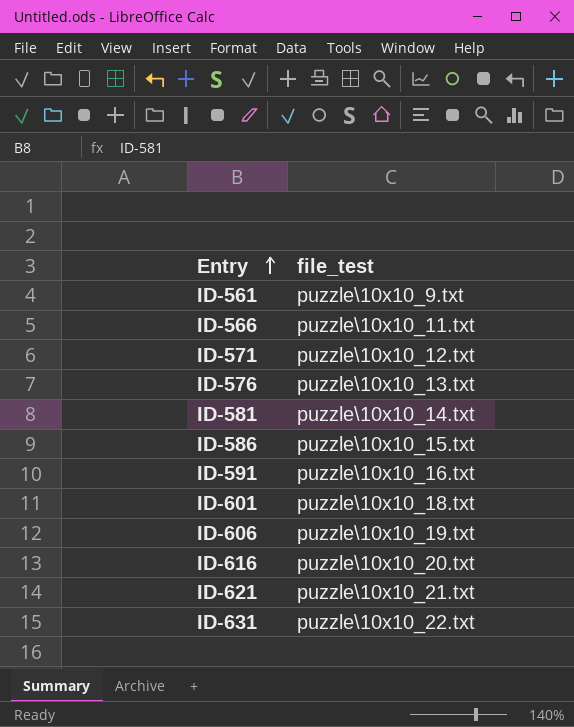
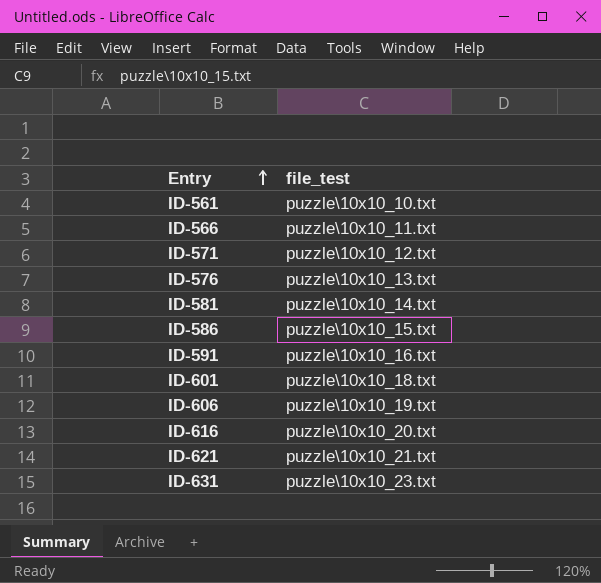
ID-561 | file_test: puzzle\10x10_9.txt -> puzzle\10x10_10.txt
ID-631 | file_test: puzzle\10x10_22.txt -> puzzle\10x10_23.txt

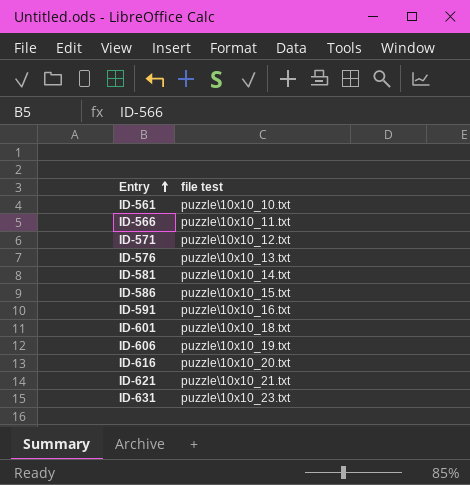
column name: file_test -> file test

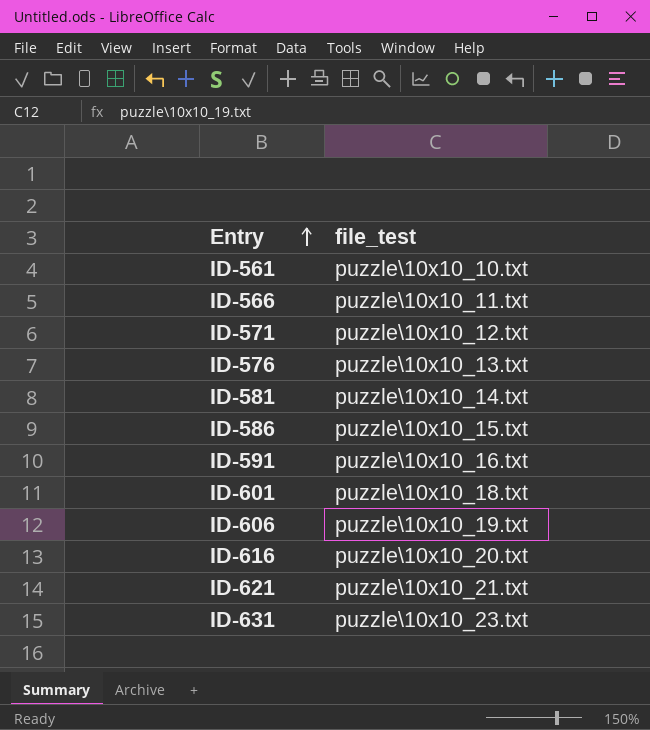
column name: file test -> file_test

